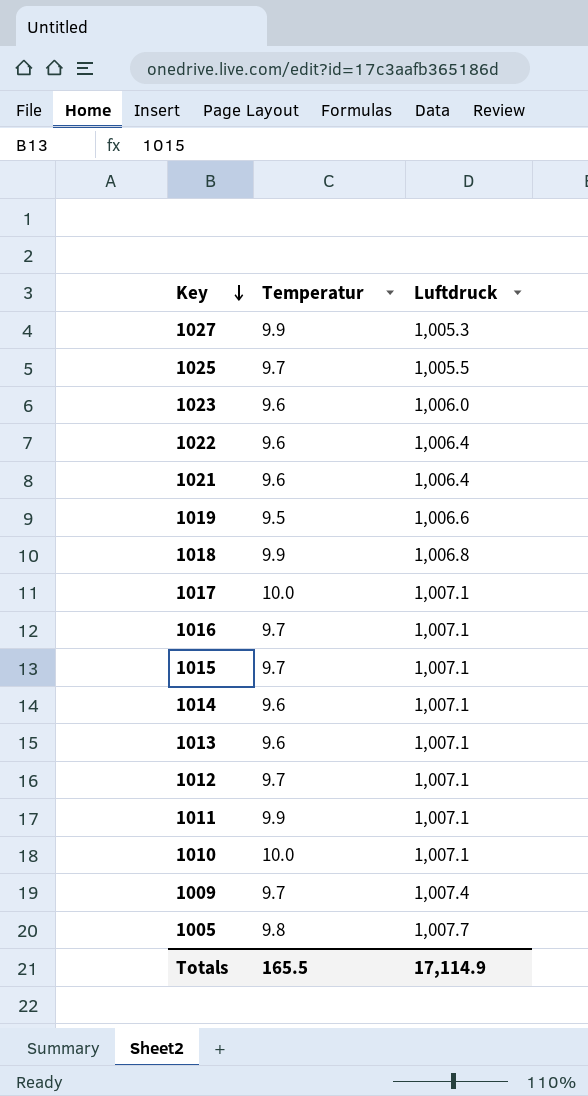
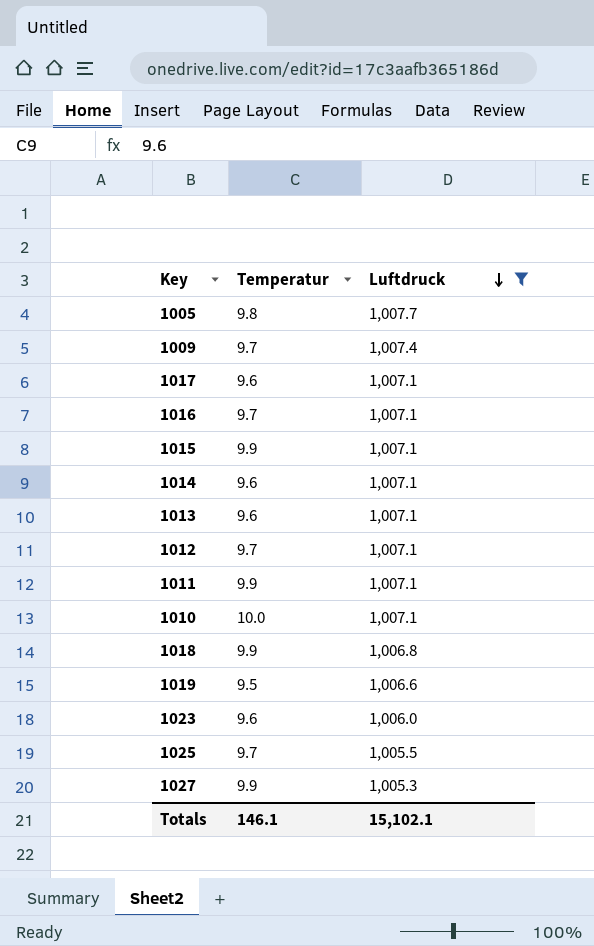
filter: none -> Luftdruck != 1,006.4
row order: Key descending -> Luftdruck descending
1017 | Temperatur: 10.0 -> 9.6
1015 | Temperatur: 9.7 -> 9.9
Totals | Temperatur: 165.5 -> 146.1
Totals | Luftdruck: 17,114.9 -> 15,102.1

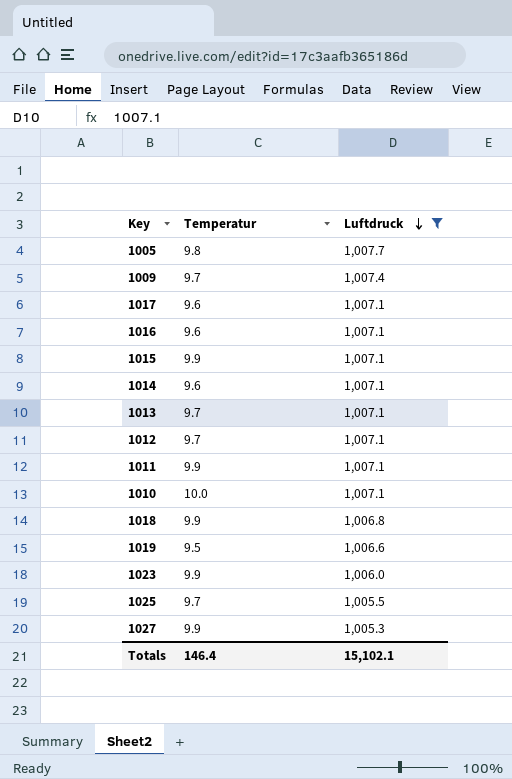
1016 | Temperatur: 9.7 -> 9.6
1013 | Temperatur: 9.6 -> 9.7
1023 | Temperatur: 9.6 -> 9.9
Totals | Temperatur: 146.1 -> 146.4

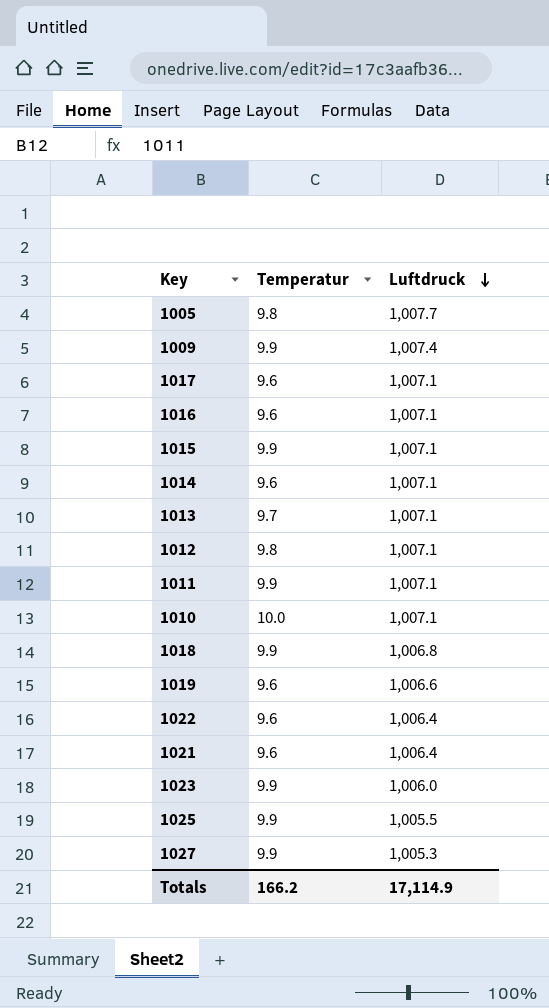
filter: Luftdruck != 1,006.4 -> none
1009 | Temperatur: 9.7 -> 9.9
1012 | Temperatur: 9.7 -> 9.8
1019 | Temperatur: 9.5 -> 9.6
1025 | Temperatur: 9.7 -> 9.9
Totals | Temperatur: 146.4 -> 166.2
Totals | Luftdruck: 15,102.1 -> 17,114.9

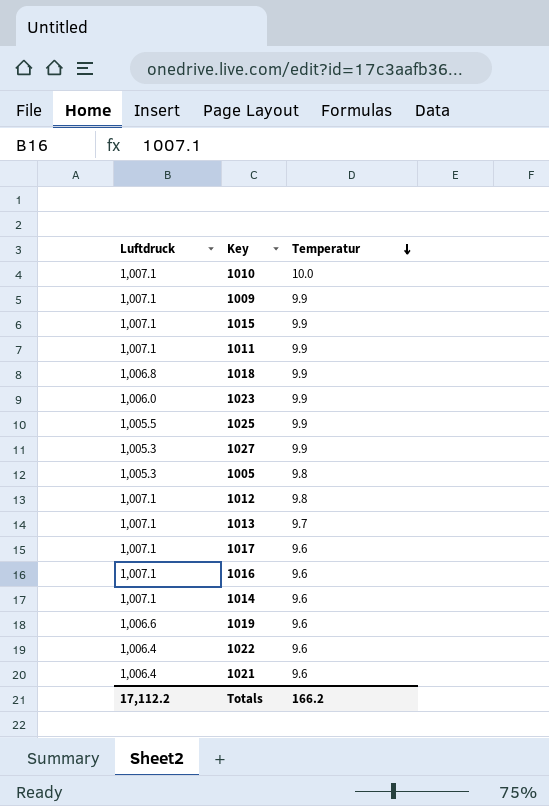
row order: Luftdruck descending -> Temperatur descending
column Luftdruck | position: 3 -> 1
1009 | Luftdruck: 1,007.4 -> 1,007.1
1005 | Luftdruck: 1,007.7 -> 1,005.3
Totals | Luftdruck: 17,114.9 -> 17,112.2

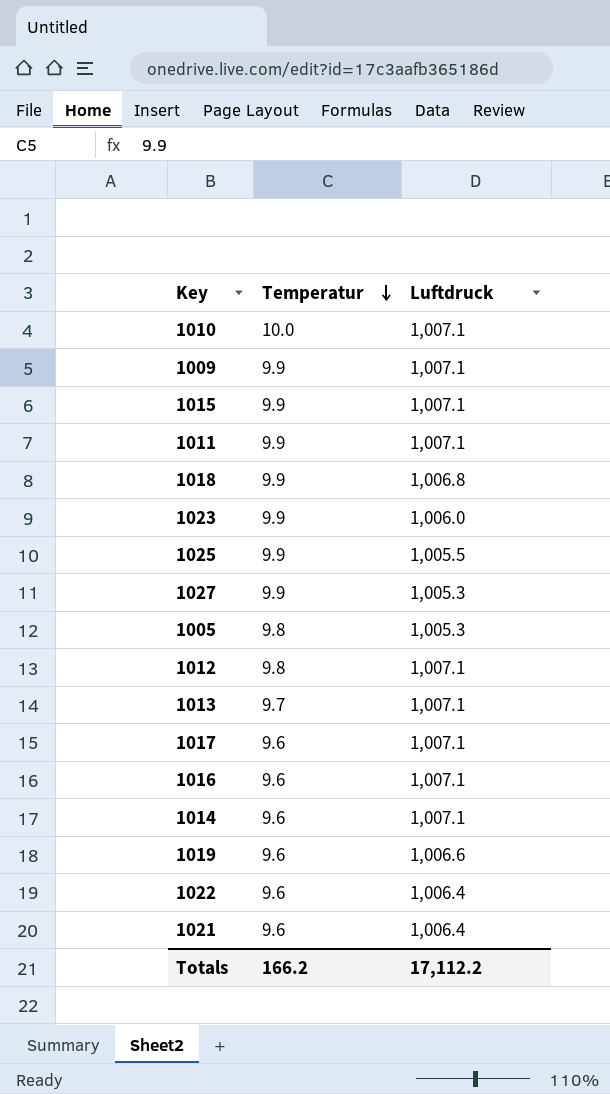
column Luftdruck | position: 1 -> 3

